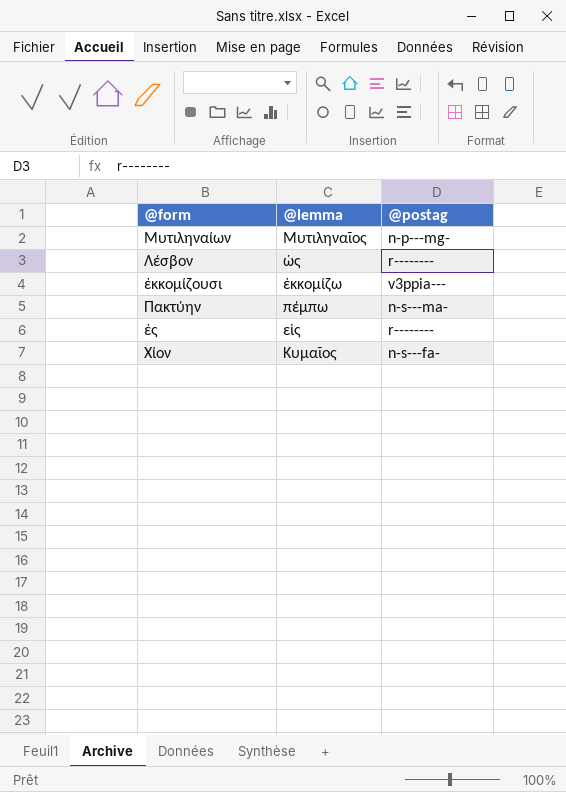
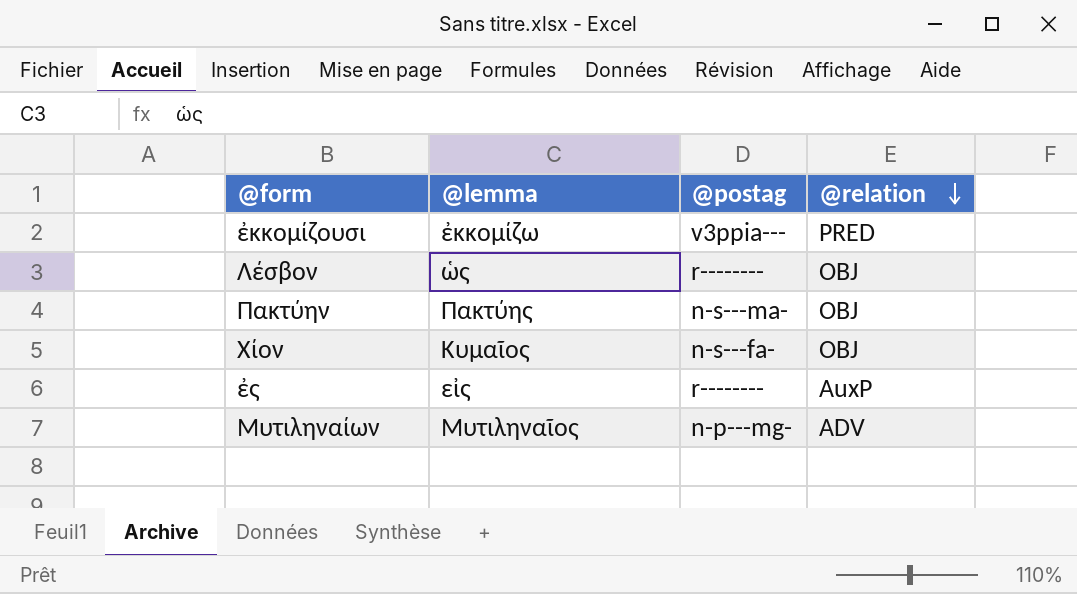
row order: none -> @relation descending
column @relation | position: none -> 4
Πακτύην | @lemma: πέμπω -> Πακτύης

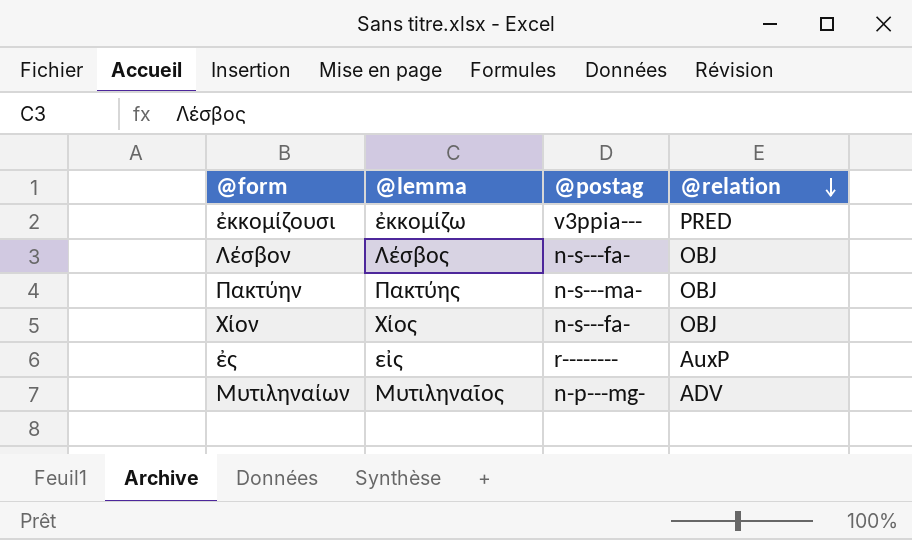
Λέσβον | @lemma: ὡς -> Λέσβος
Λέσβον | @postag: r-------- -> n-s---fa-
Χίον | @lemma: Κυμαῖος -> Χίος

